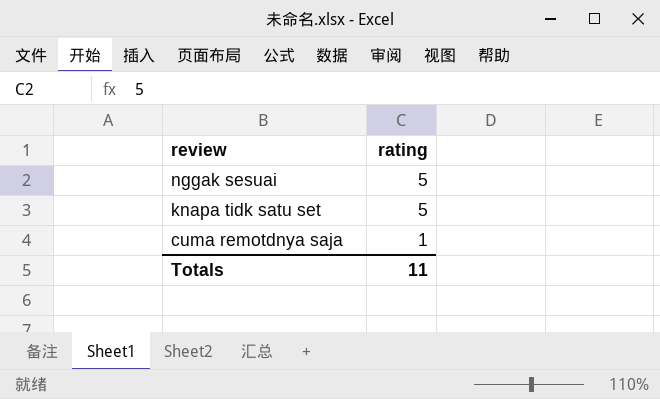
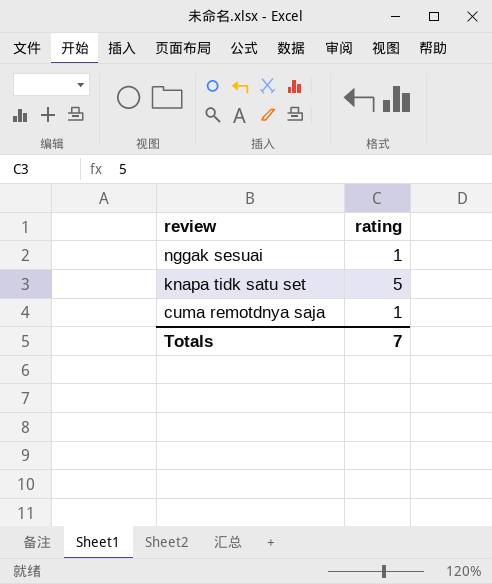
nggak sesuai | rating: 5 -> 1
Totals | rating: 11 -> 7

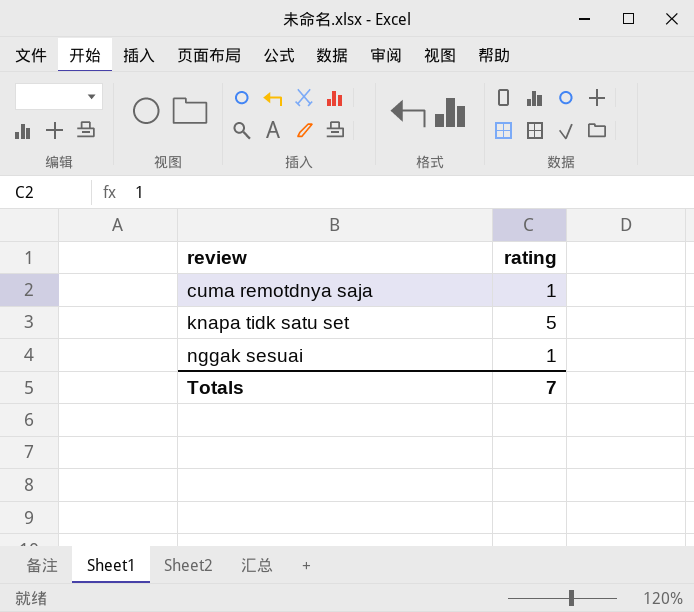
row order: review descending -> review ascending

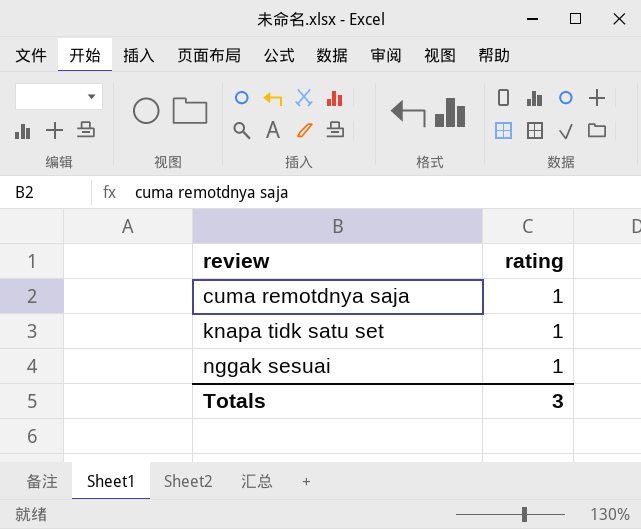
knapa tidk satu set | rating: 5 -> 1
Totals | rating: 7 -> 3

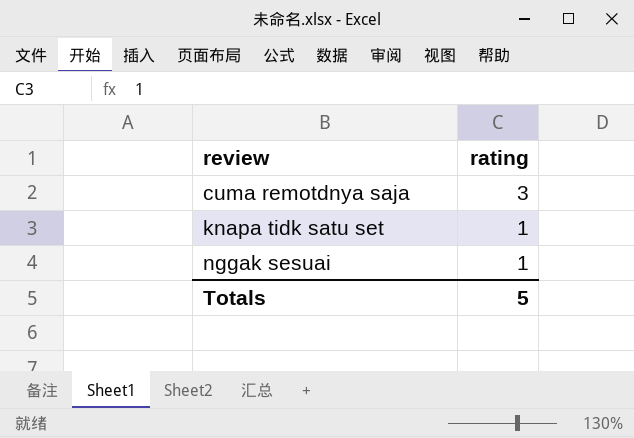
cuma remotdnya saja | rating: 1 -> 3
Totals | rating: 3 -> 5

